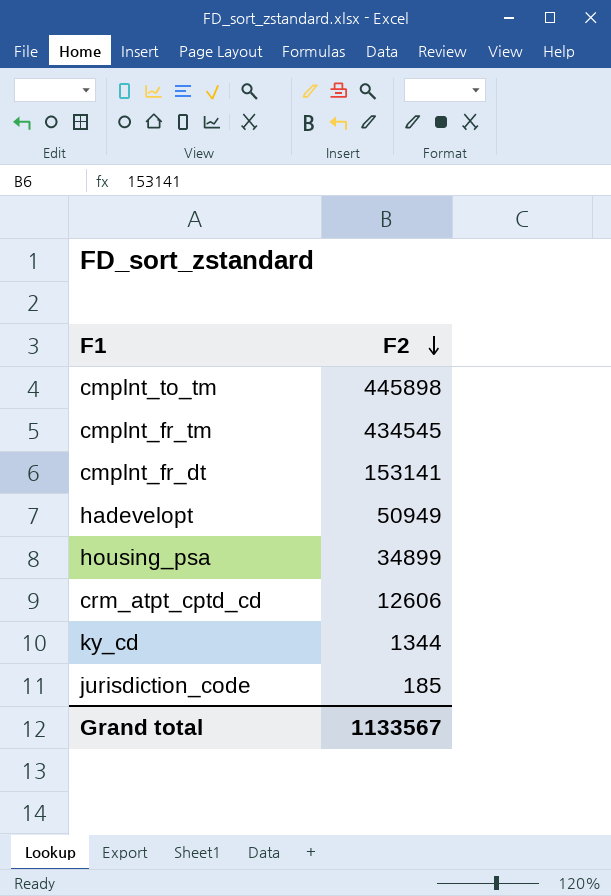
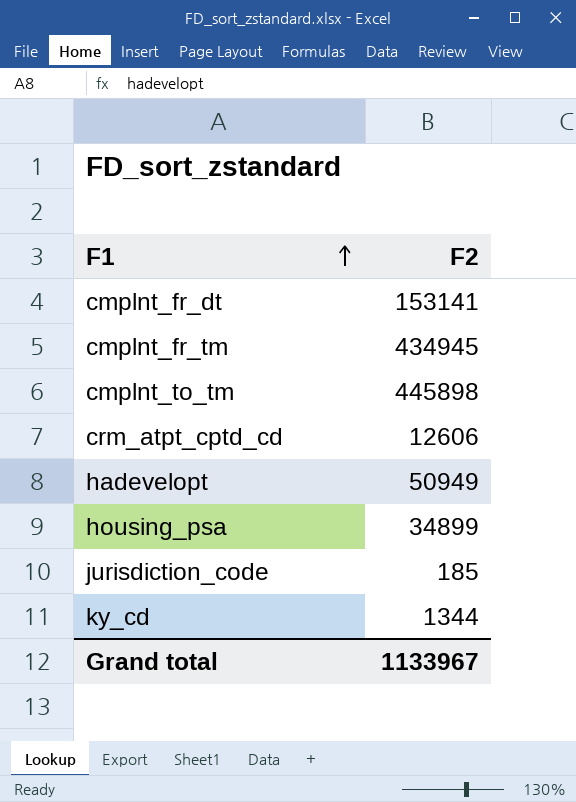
row order: F2 descending -> F1 ascending
cmplnt_fr_tm | F2: 434545 -> 434945
Grand total | F2: 1133567 -> 1133967

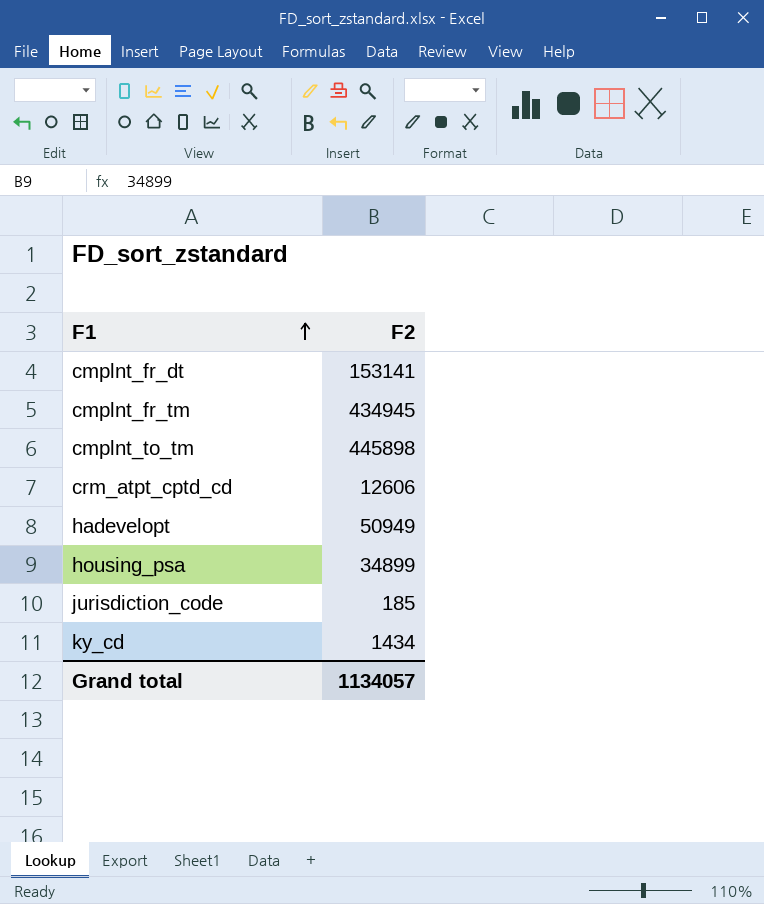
ky_cd | F2: 1344 -> 1434
Grand total | F2: 1133967 -> 1134057

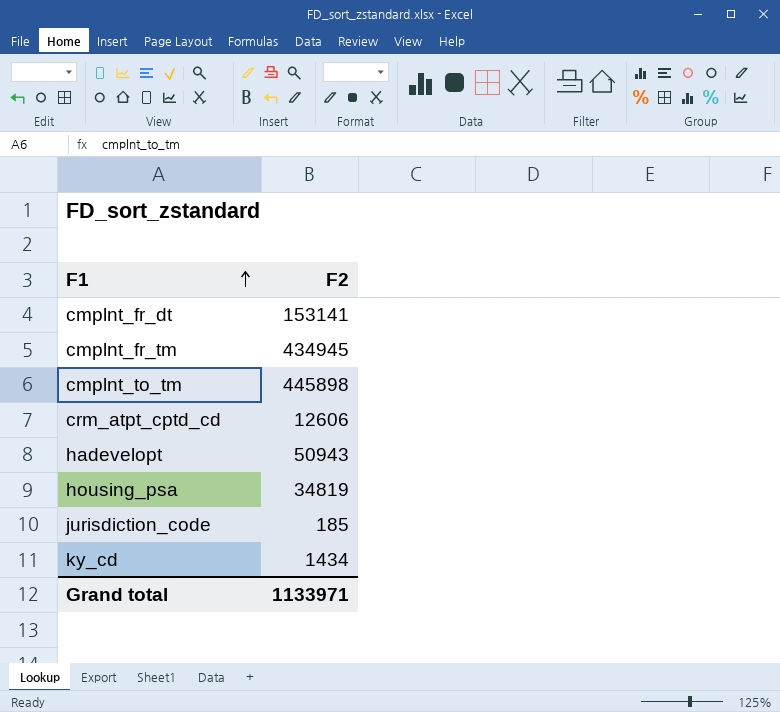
hadevelopt | F2: 50949 -> 50943
housing_psa | F2: 34899 -> 34819
Grand total | F2: 1134057 -> 1133971

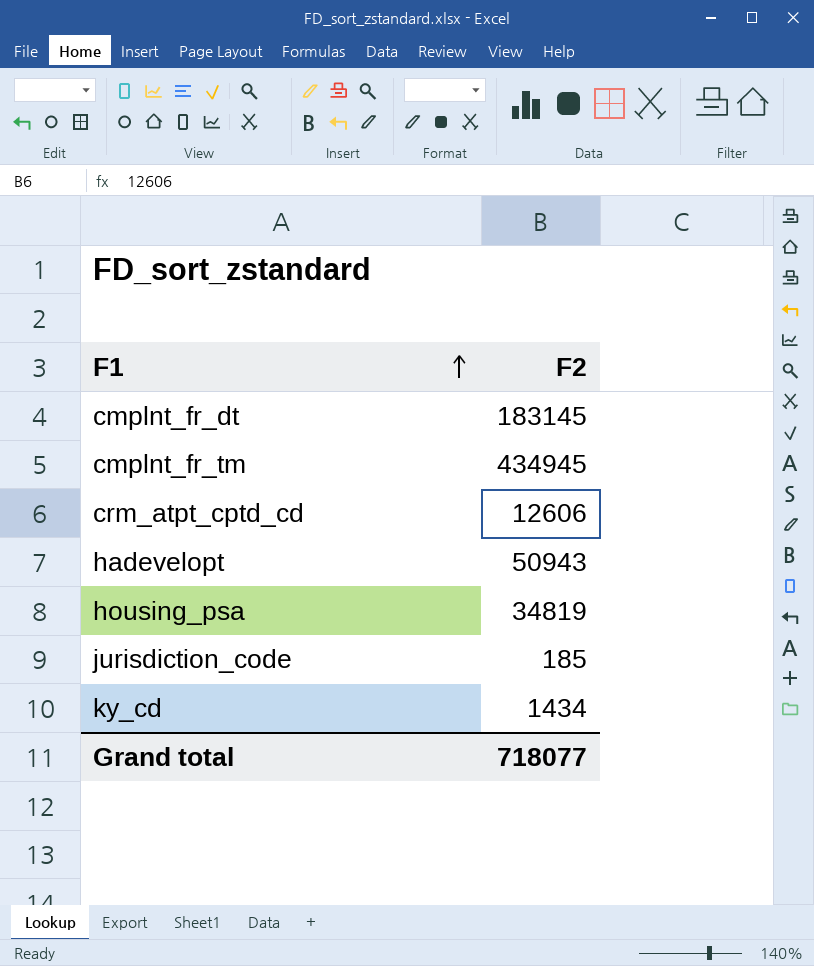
row cmplnt_to_tm: 445898 -> none
cmplnt_fr_dt | F2: 153141 -> 183145
Grand total | F2: 1133971 -> 718077

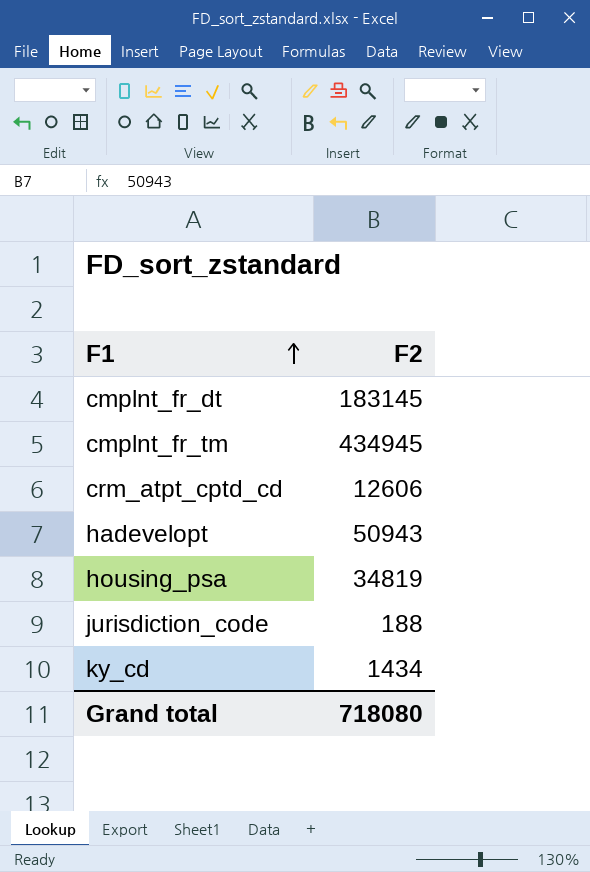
jurisdiction_code | F2: 185 -> 188
Grand total | F2: 718077 -> 718080

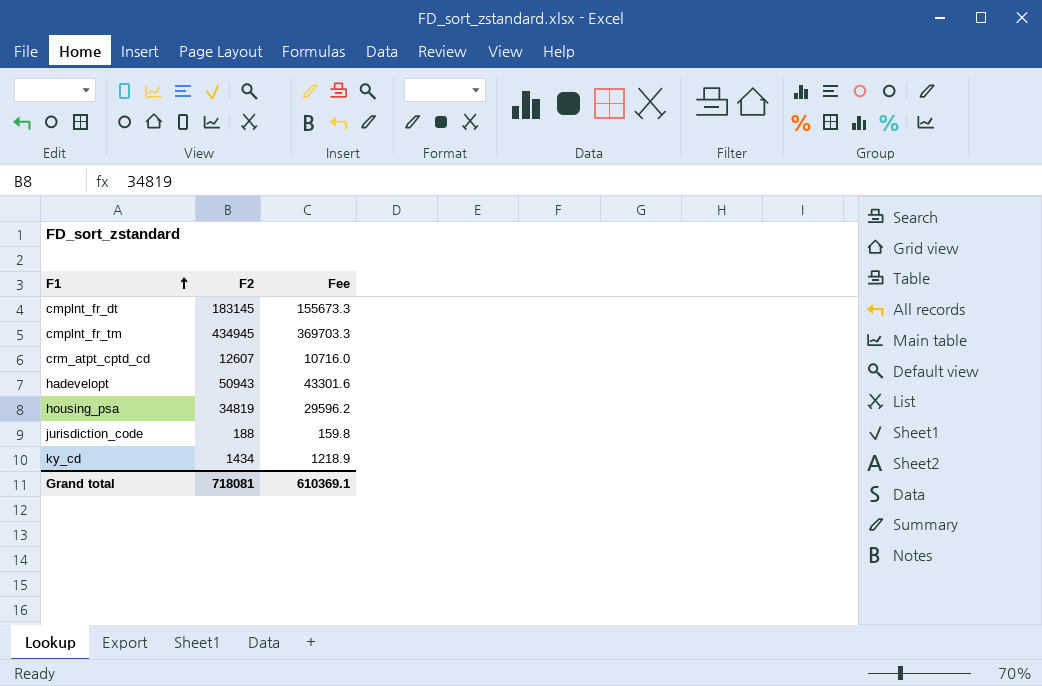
column Fee | formula: none -> [F2] * 0.85
crm_atpt_cptd_cd | F2: 12606 -> 12607
Grand total | F2: 718080 -> 718081

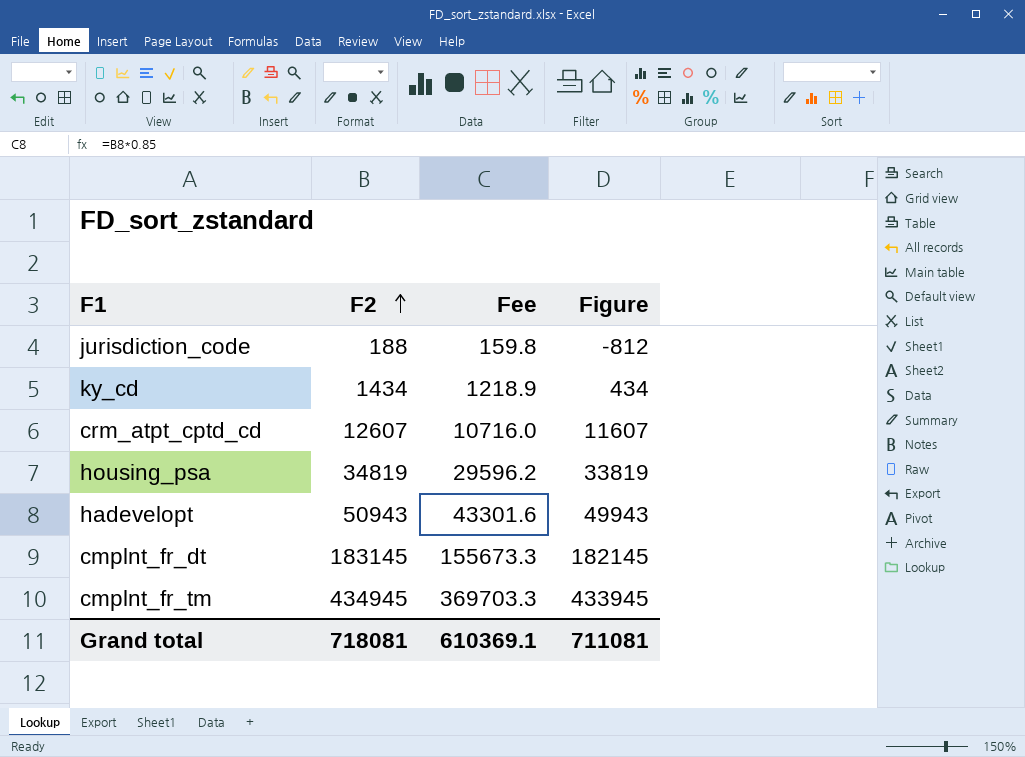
row order: F1 ascending -> F2 ascending
column Figure | formula: none -> [F2] - 1000

